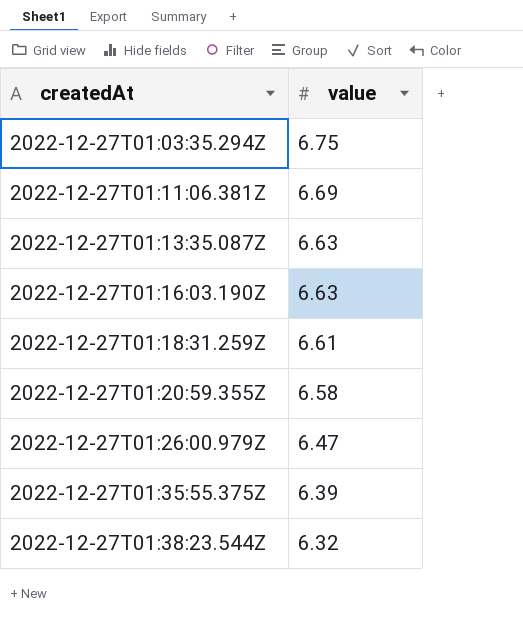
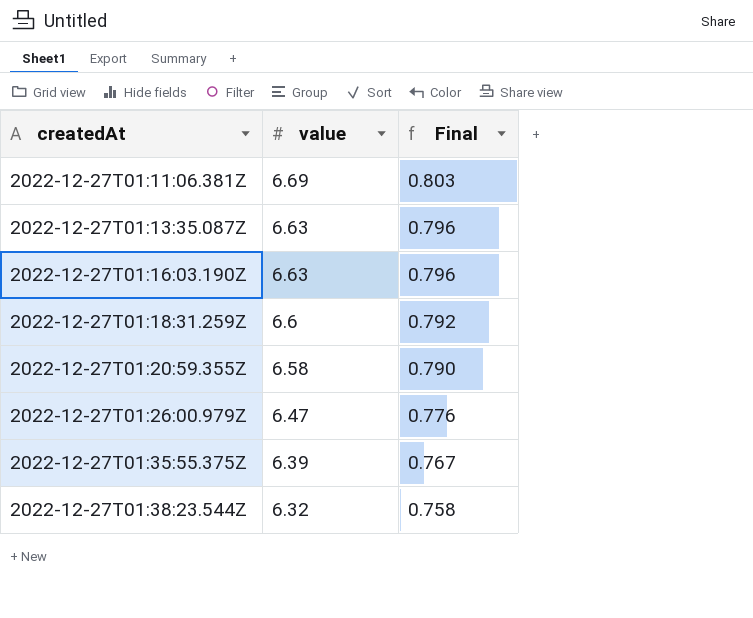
column Final | formula: none -> [value] * 0.12
row 2022-12-27T01:03:35.294Z: 6.75 -> none
2022-12-27T01:18:31.259Z | value: 6.61 -> 6.6

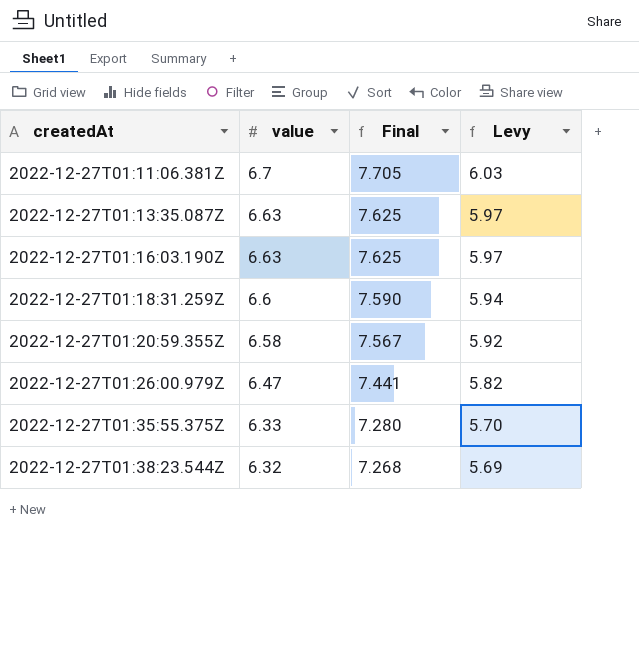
column Final | formula: [value] * 0.12 -> [value] * 1.15
column Levy | formula: none -> [value] * 0.9
2022-12-27T01:11:06.381Z | value: 6.69 -> 6.7
2022-12-27T01:35:55.375Z | value: 6.39 -> 6.33

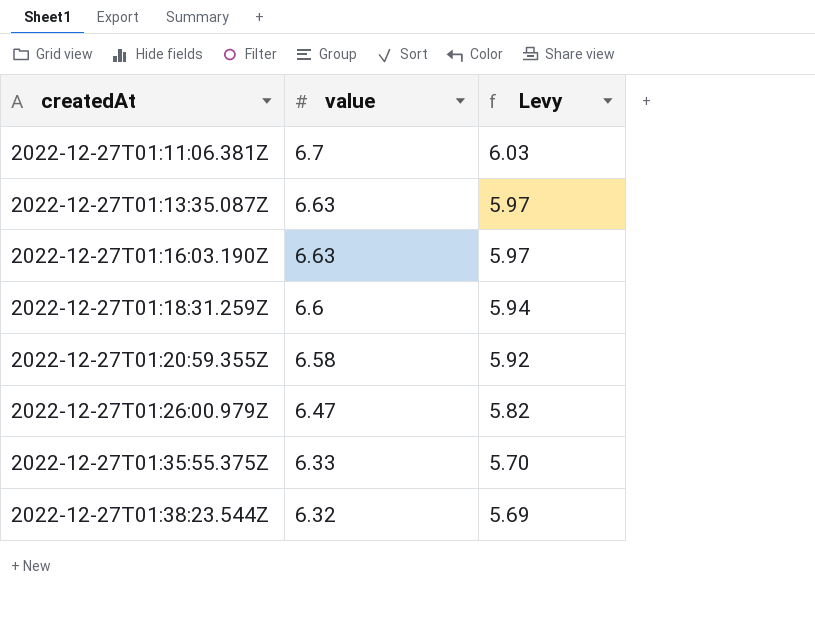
column Final | formula: [value] * 1.15 -> none

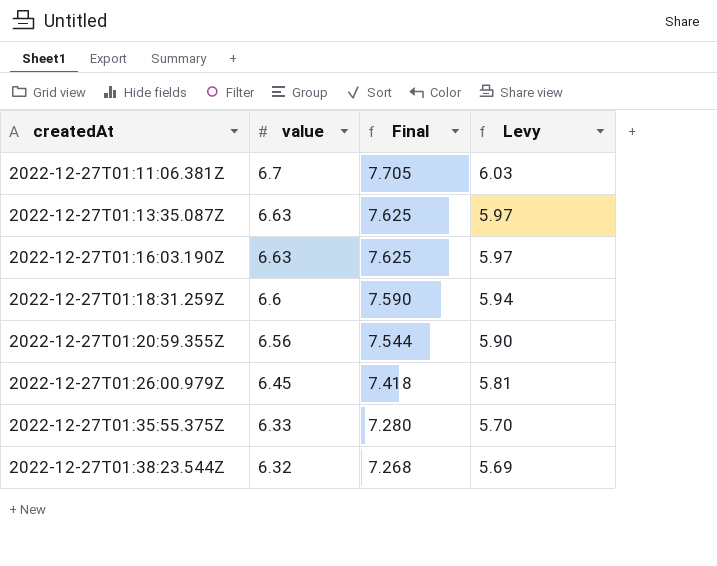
column Final | formula: none -> [value] * 1.15
2022-12-27T01:20:59.355Z | value: 6.58 -> 6.56
2022-12-27T01:20:59.355Z | Levy: 5.92 -> 5.90
2022-12-27T01:26:00.979Z | value: 6.47 -> 6.45
2022-12-27T01:26:00.979Z | Levy: 5.82 -> 5.81

